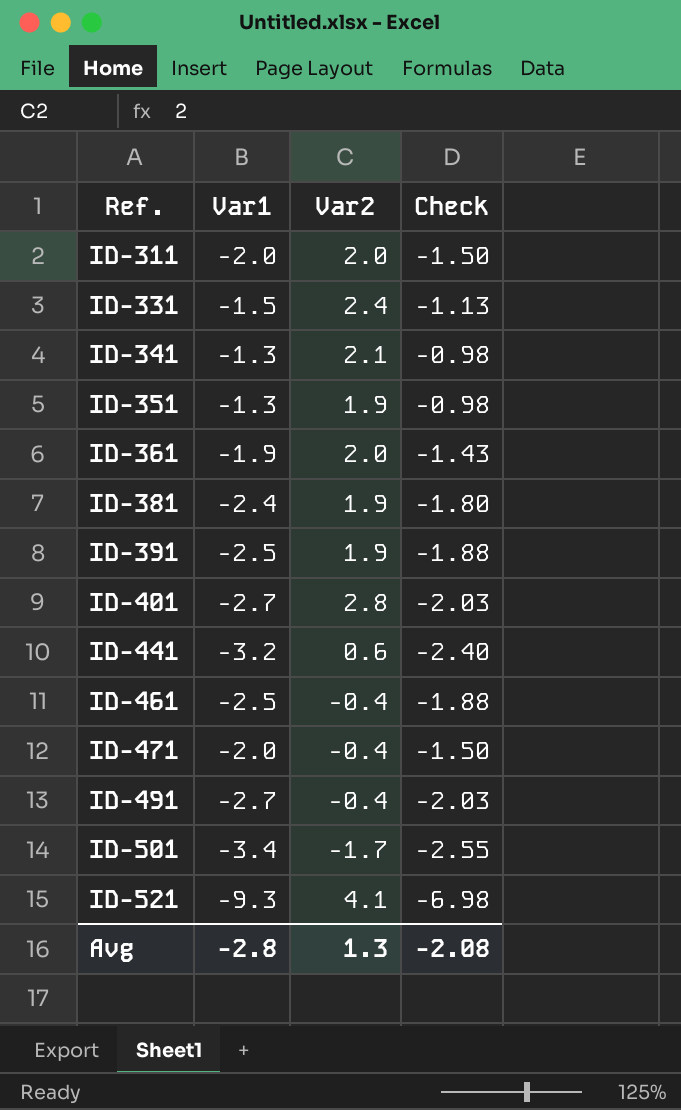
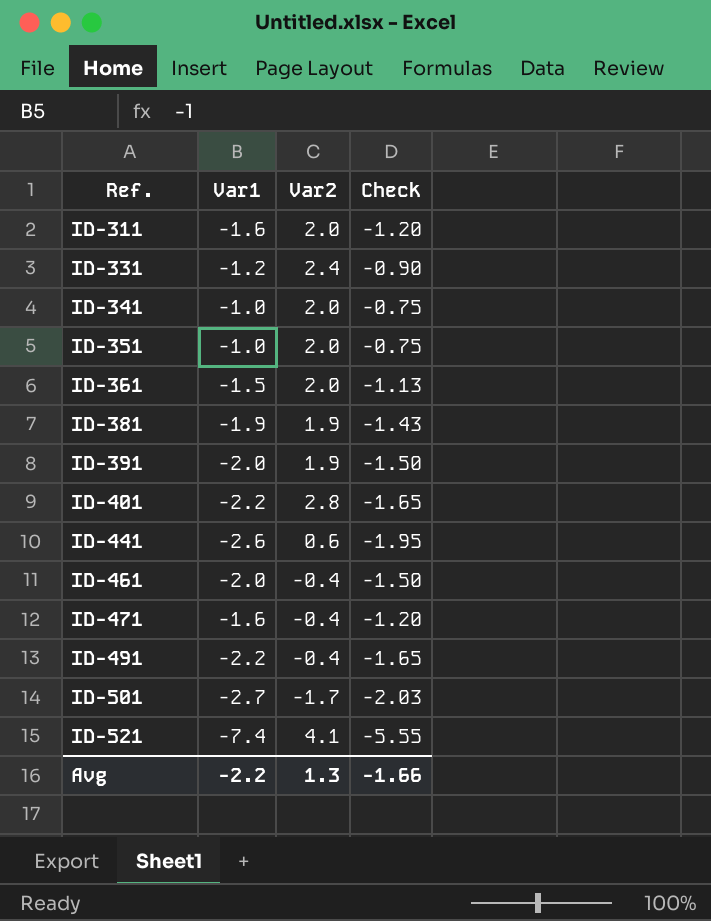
ID-311 | Var1: -2.0 -> -1.6
ID-311 | Check: -1.50 -> -1.20
ID-331 | Var1: -1.5 -> -1.2
ID-331 | Check: -1.13 -> -0.90
ID-341 | Var1: -1.3 -> -1.0
ID-341 | Var2: 2.1 -> 2.0
ID-341 | Check: -0.98 -> -0.75
ID-351 | Var1: -1.3 -> -1.0
ID-351 | Var2: 1.9 -> 2.0
ID-351 | Check: -0.98 -> -0.75
ID-361 | Var1: -1.9 -> -1.5
ID-361 | Check: -1.43 -> -1.13
ID-381 | Var1: -2.4 -> -1.9
ID-381 | Check: -1.80 -> -1.43
ID-391 | Var1: -2.5 -> -2.0
ID-391 | Check: -1.88 -> -1.50
ID-401 | Var1: -2.7 -> -2.2
ID-401 | Check: -2.03 -> -1.65
ID-441 | Var1: -3.2 -> -2.6
ID-441 | Check: -2.40 -> -1.95
ID-461 | Var1: -2.5 -> -2.0
ID-461 | Check: -1.88 -> -1.50
ID-471 | Var1: -2.0 -> -1.6
ID-471 | Check: -1.50 -> -1.20
ID-491 | Var1: -2.7 -> -2.2
ID-491 | Check: -2.03 -> -1.65
ID-501 | Var1: -3.4 -> -2.7
ID-501 | Check: -2.55 -> -2.03
ID-521 | Var1: -9.3 -> -7.4
ID-521 | Check: -6.98 -> -5.55
Avg | Var1: -2.8 -> -2.2
Avg | Check: -2.08 -> -1.66

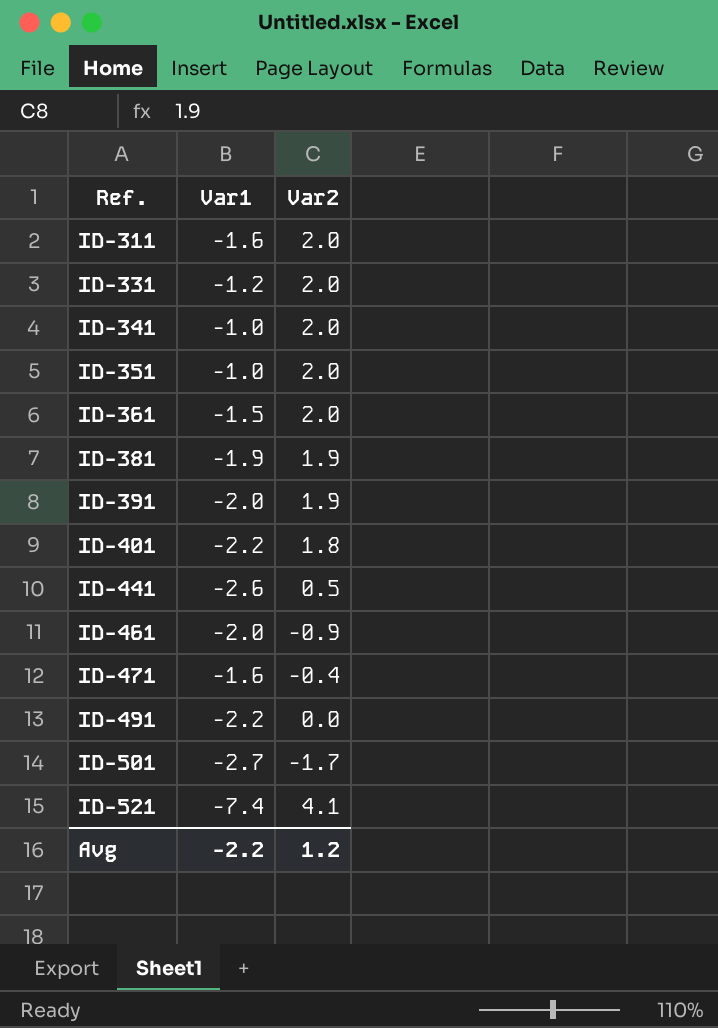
column Check | formula: [Var1] * 0.75 -> none
ID-331 | Var2: 2.4 -> 2.0
ID-401 | Var2: 2.8 -> 1.8
ID-441 | Var2: 0.6 -> 0.5
ID-461 | Var2: -0.4 -> -0.9
ID-491 | Var2: -0.4 -> 0.0
Avg | Var2: 1.3 -> 1.2

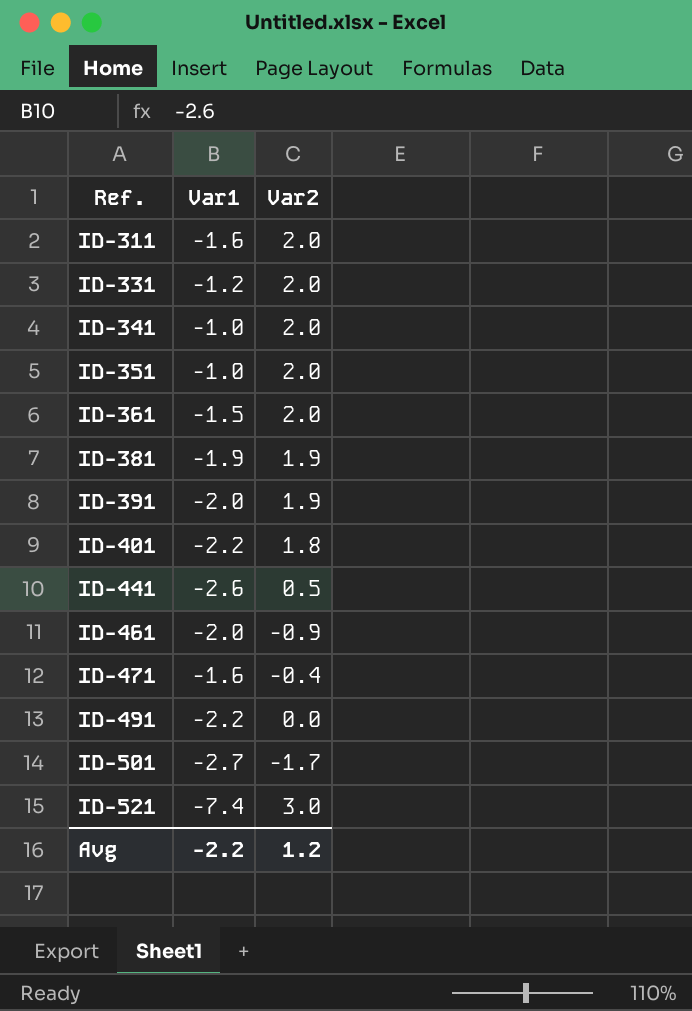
ID-521 | Var2: 4.1 -> 3.0

